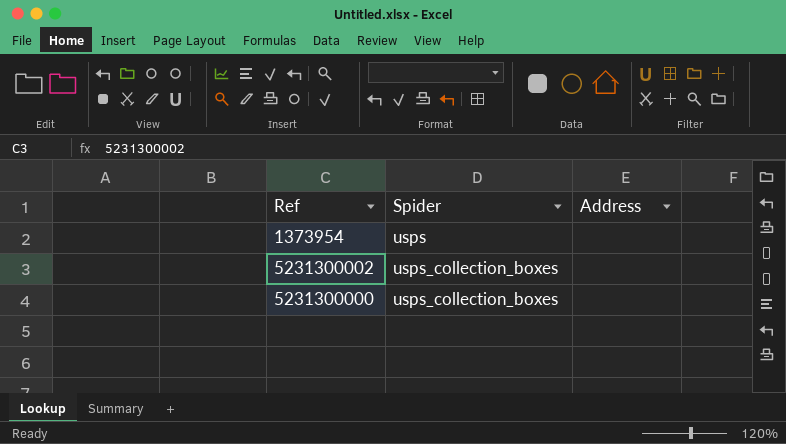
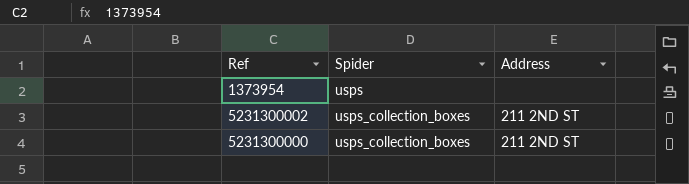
5231300002 | Address: none -> 211 2ND ST
5231300000 | Address: none -> 211 2ND ST

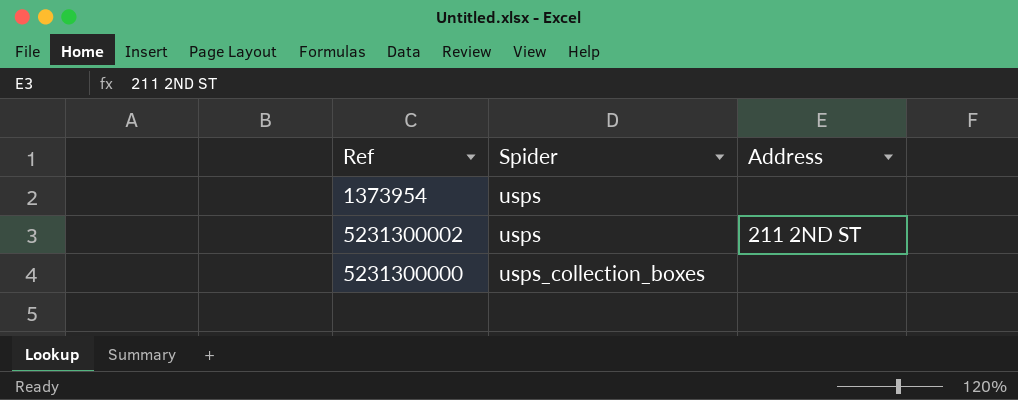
5231300002 | Spider: usps_collection_boxes -> usps
5231300000 | Address: 211 2ND ST -> none

